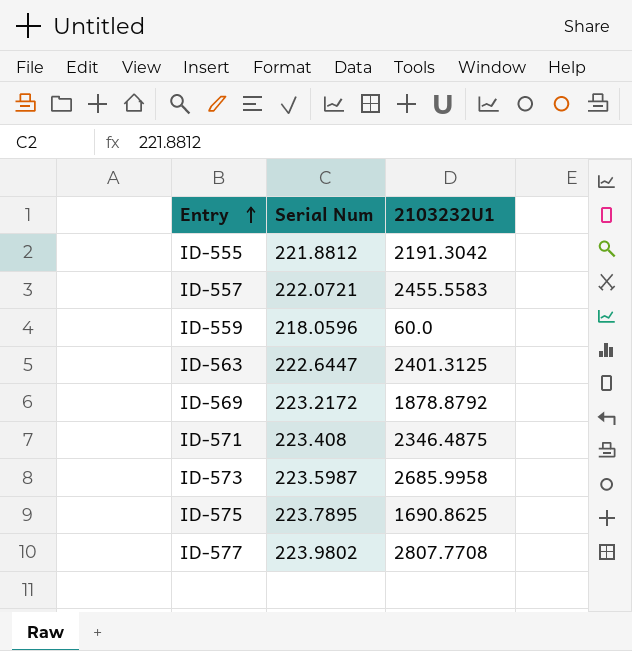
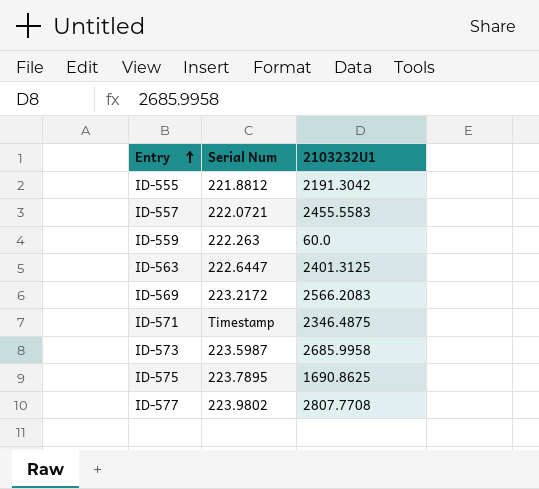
ID-559 | Serial Num: 218.0596 -> 222.263
ID-569 | 2103232U1: 1878.8792 -> 2566.2083
ID-571 | Serial Num: 223.408 -> Timestamp

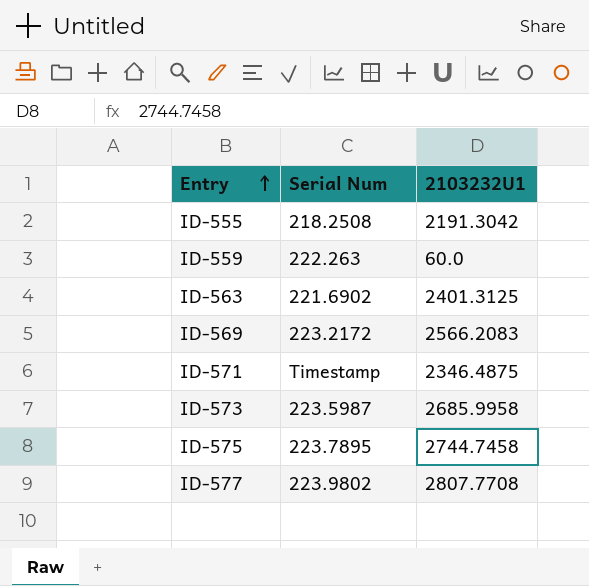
row ID-557: 222.0721 | 2455.5583 -> none
ID-555 | Serial Num: 221.8812 -> 218.2508
ID-563 | Serial Num: 222.6447 -> 221.6902
ID-575 | 2103232U1: 1690.8625 -> 2744.7458

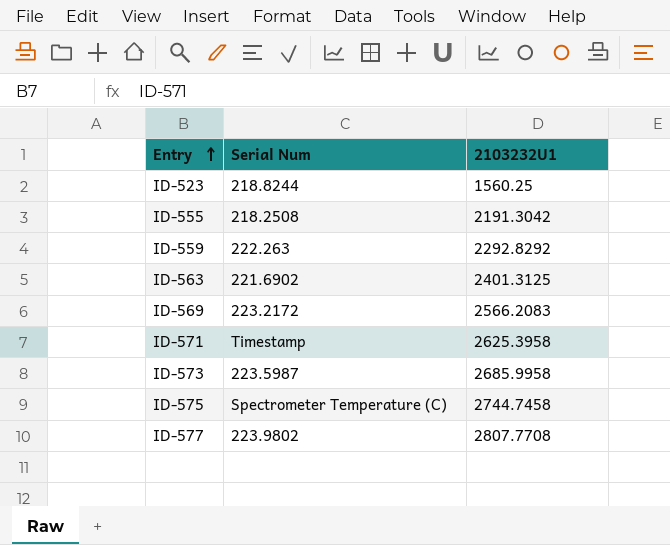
row ID-523: none -> 218.8244 | 1560.25
ID-559 | 2103232U1: 60.0 -> 2292.8292
ID-571 | 2103232U1: 2346.4875 -> 2625.3958
ID-575 | Serial Num: 223.7895 -> Spectrometer Temperature (C)

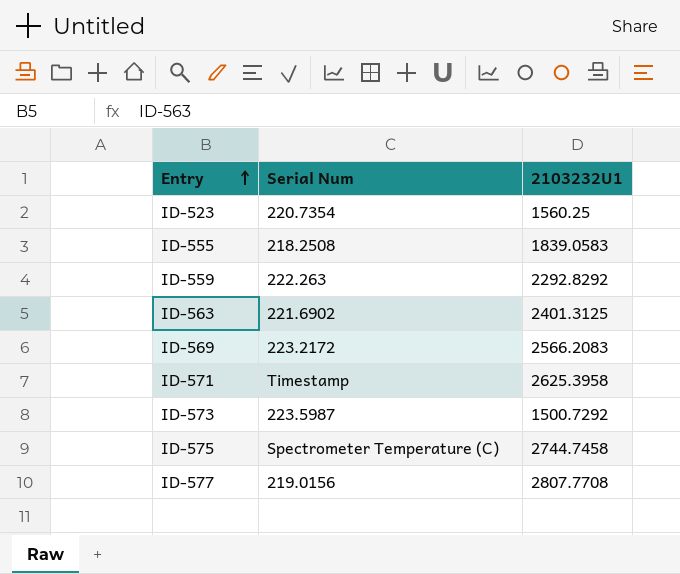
ID-523 | Serial Num: 218.8244 -> 220.7354
ID-555 | 2103232U1: 2191.3042 -> 1839.0583
ID-573 | 2103232U1: 2685.9958 -> 1500.7292
ID-577 | Serial Num: 223.9802 -> 219.0156

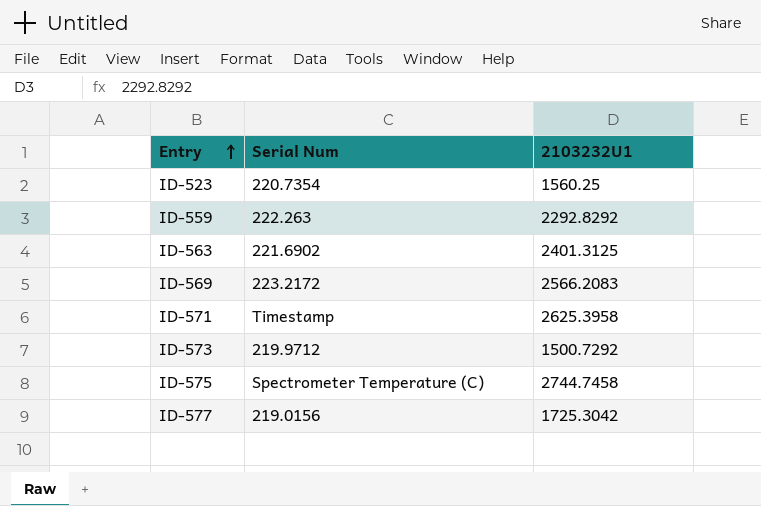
row ID-555: 218.2508 | 1839.0583 -> none
ID-573 | Serial Num: 223.5987 -> 219.9712
ID-577 | 2103232U1: 2807.7708 -> 1725.3042

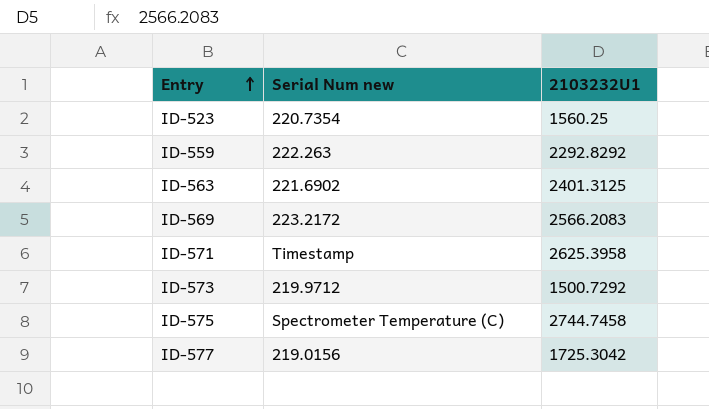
column name: Serial Num -> Serial Num new

